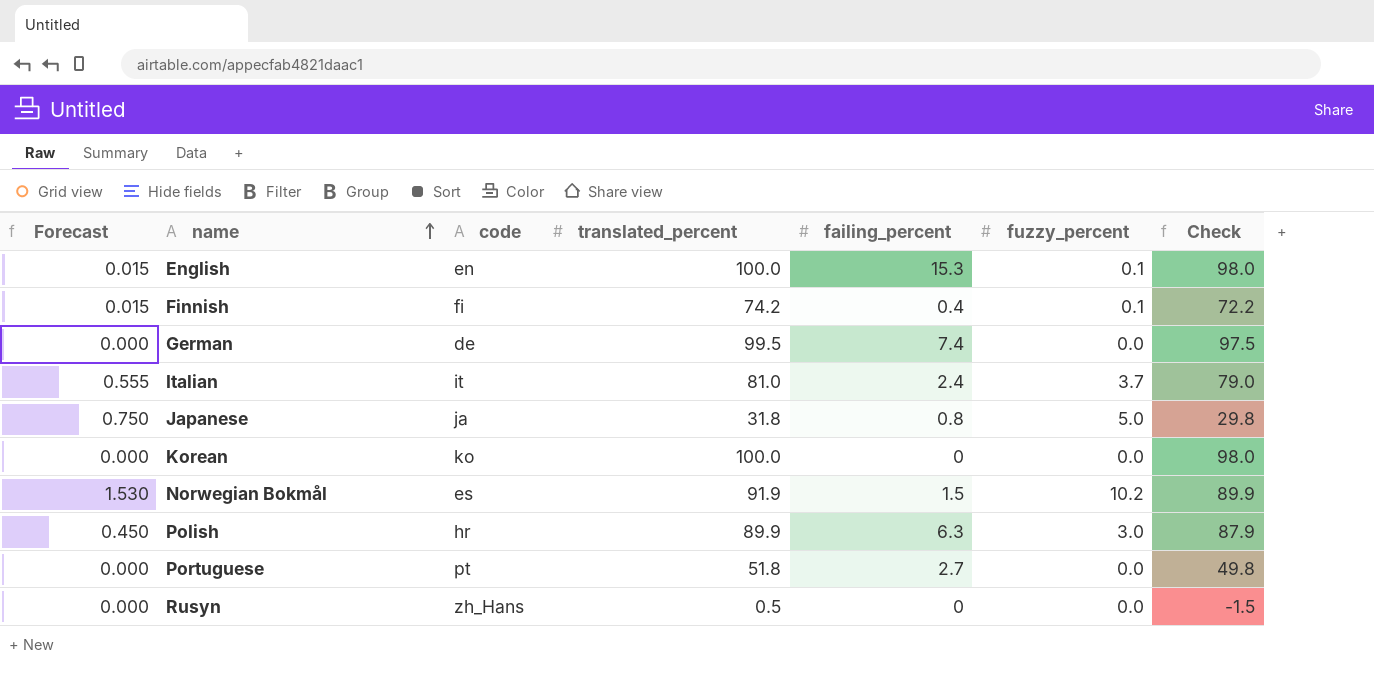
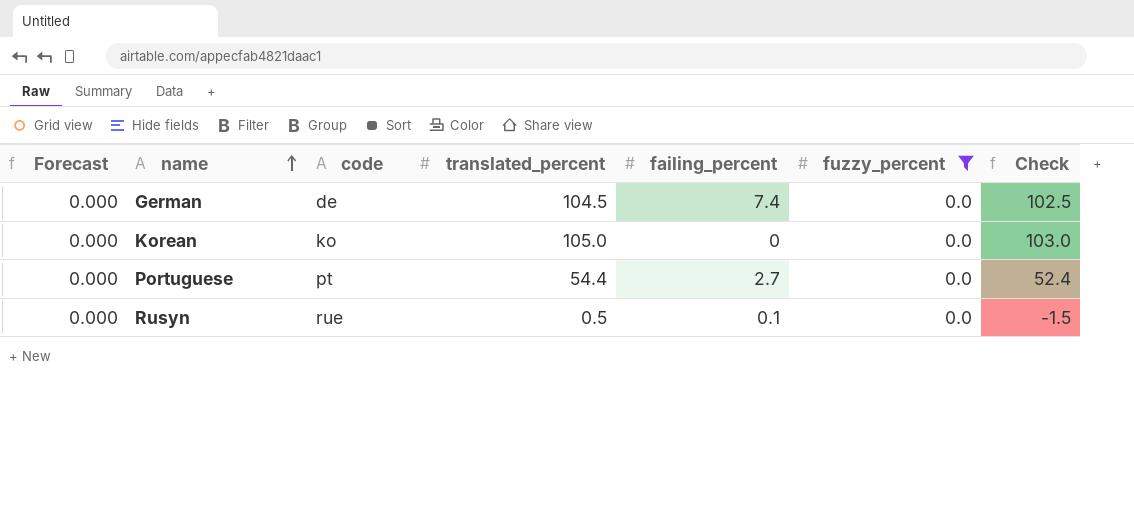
filter: none -> fuzzy_percent = 0.0
German | translated_percent: 99.5 -> 104.5
German | Check: 97.5 -> 102.5
Korean | translated_percent: 100.0 -> 105.0
Korean | Check: 98.0 -> 103.0
Portuguese | translated_percent: 51.8 -> 54.4
Portuguese | Check: 49.8 -> 52.4
Rusyn | code: zh_Hans -> rue
Rusyn | failing_percent: 0 -> 0.1

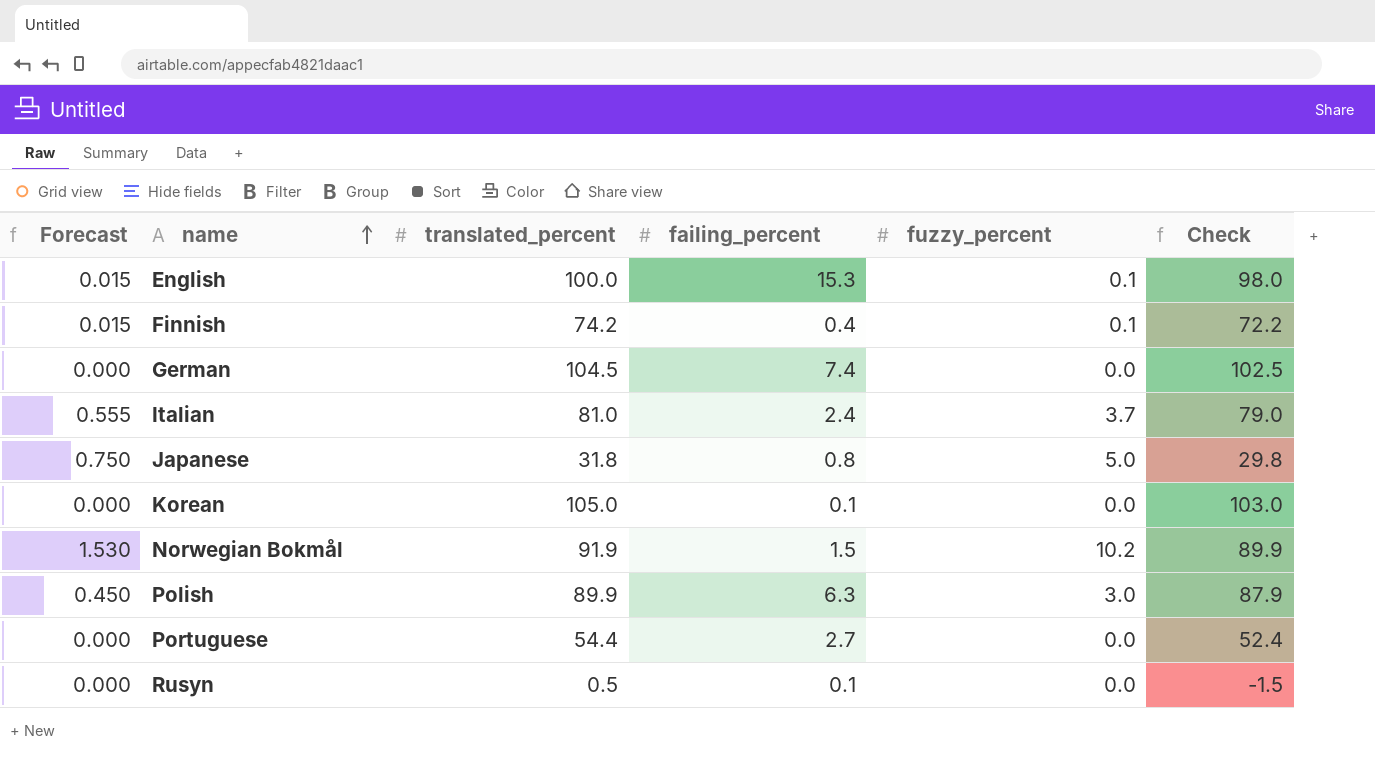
filter: fuzzy_percent = 0.0 -> none
column code | position: 3 -> none
Korean | failing_percent: 0 -> 0.1

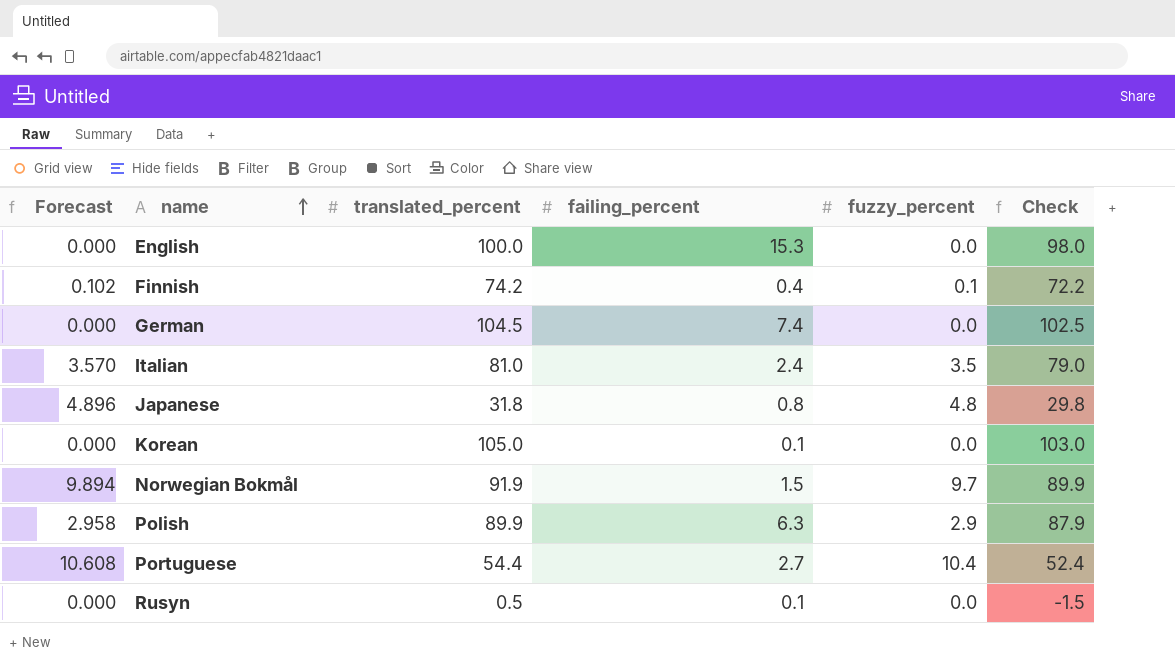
column Forecast | formula: [fuzzy_percent] * 0.15 -> [fuzzy_percent] * 1.02
English | fuzzy_percent: 0.1 -> 0.0
Italian | fuzzy_percent: 3.7 -> 3.5
Japanese | fuzzy_percent: 5.0 -> 4.8
Norwegian Bokmål | fuzzy_percent: 10.2 -> 9.7
Polish | fuzzy_percent: 3.0 -> 2.9
Portuguese | fuzzy_percent: 0.0 -> 10.4

